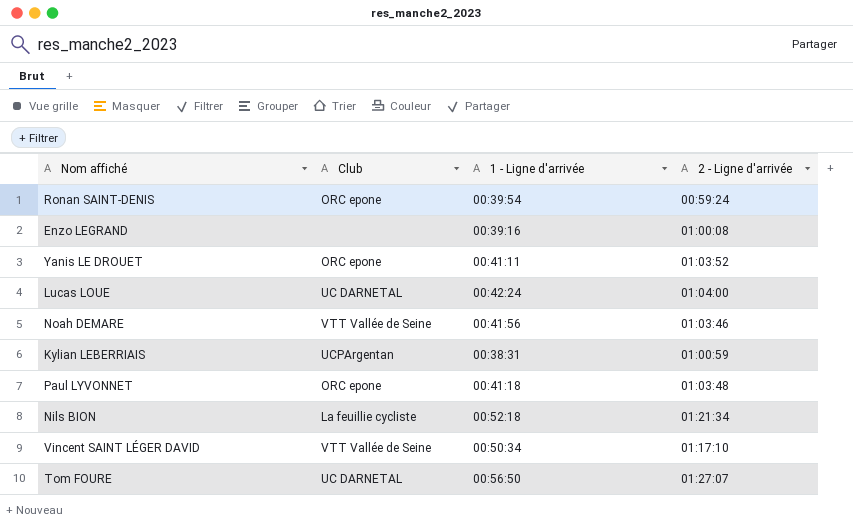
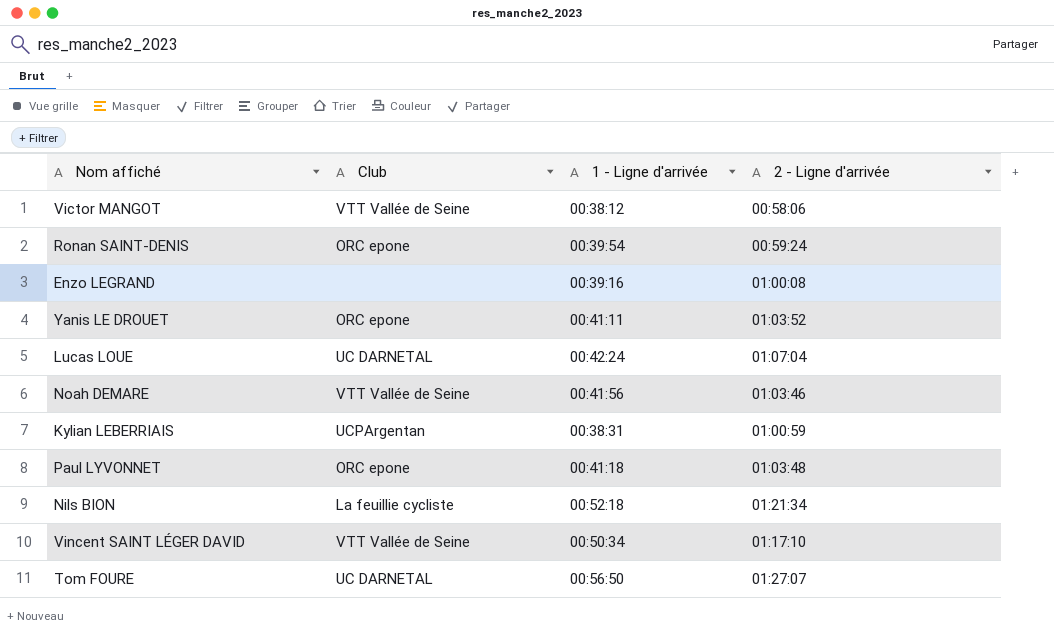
row Victor MANGOT: none -> VTT Vallée de Seine | 00:38:12 | 00:58:06
Lucas LOUE | 2 - Ligne d'arrivée: 01:04:00 -> 01:07:04

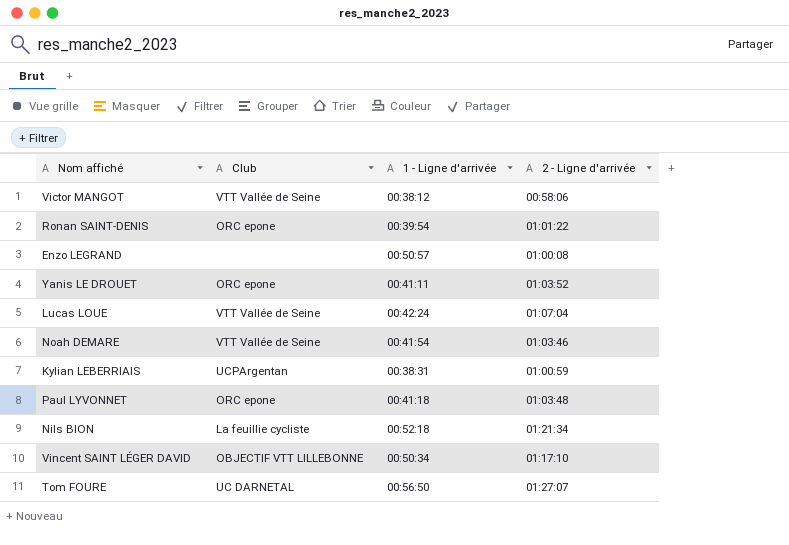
Ronan SAINT-DENIS | 2 - Ligne d'arrivée: 00:59:24 -> 01:01:22
Enzo LEGRAND | 1 - Ligne d'arrivée: 00:39:16 -> 00:50:57
Lucas LOUE | Club: UC DARNETAL -> VTT Vallée de Seine
Noah DEMARE | 1 - Ligne d'arrivée: 00:41:56 -> 00:41:54
Vincent SAINT LÉGER DAVID | Club: VTT Vallée de Seine -> OBJECTIF VTT LILLEBONNE

